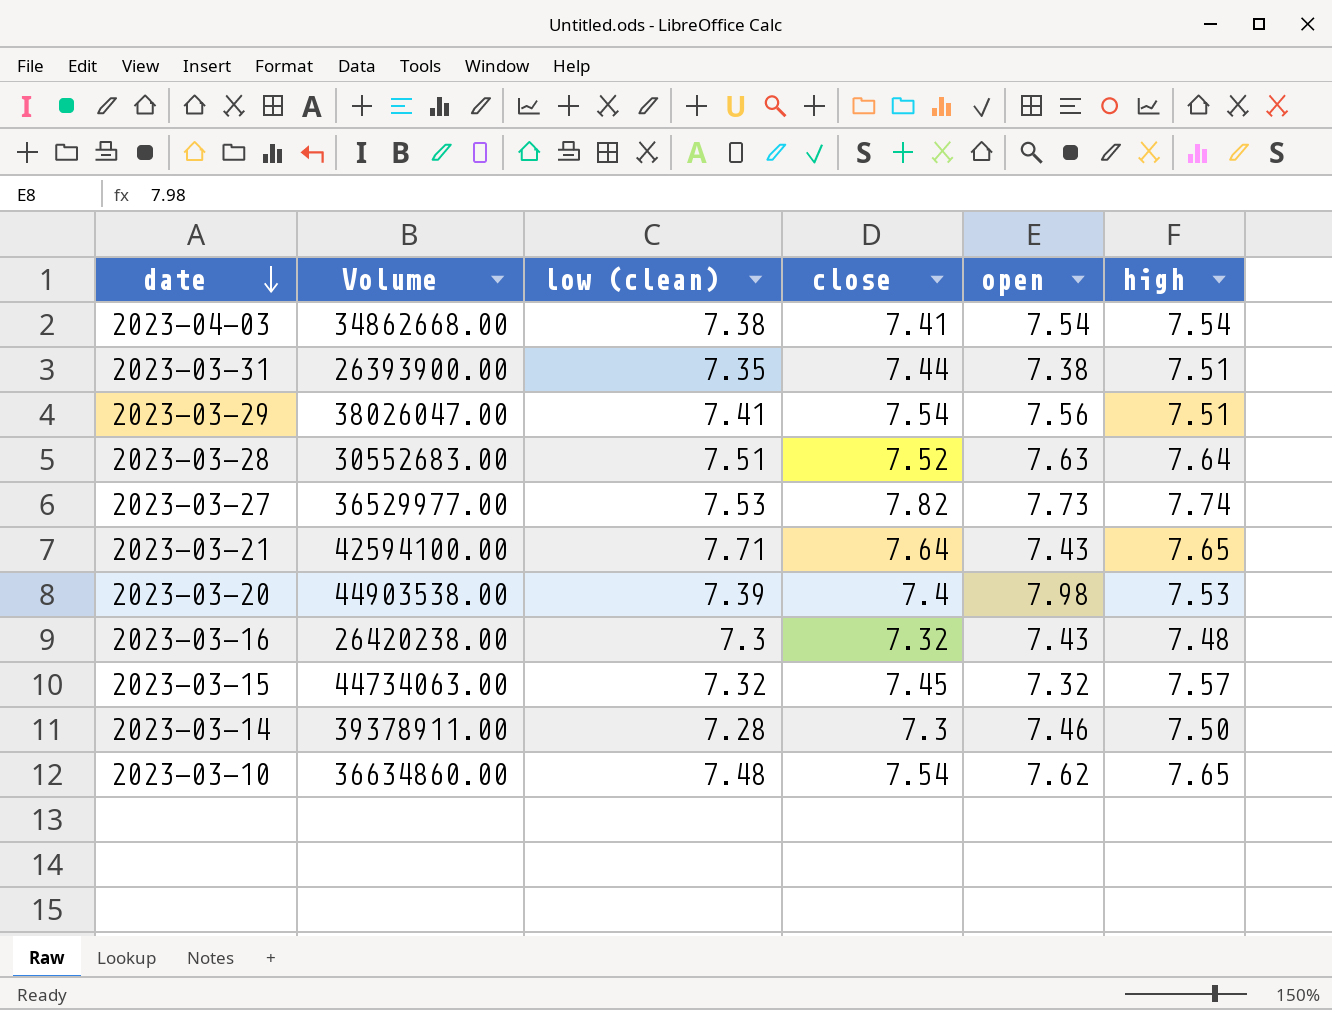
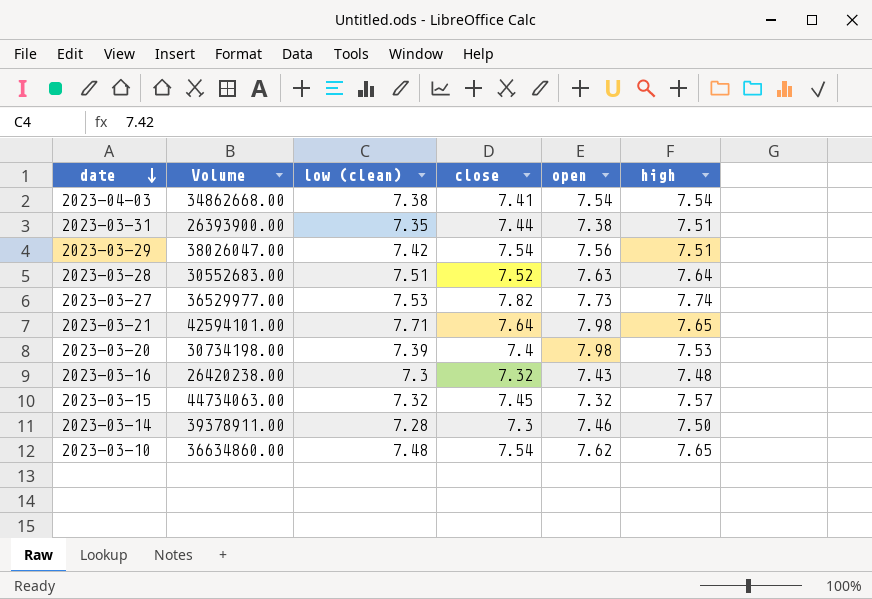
2023-03-29 | low (clean): 7.41 -> 7.42
2023-03-21 | Volume: 42594100.00 -> 42594101.00
2023-03-21 | open: 7.43 -> 7.98
2023-03-20 | Volume: 44903538.00 -> 30734198.00

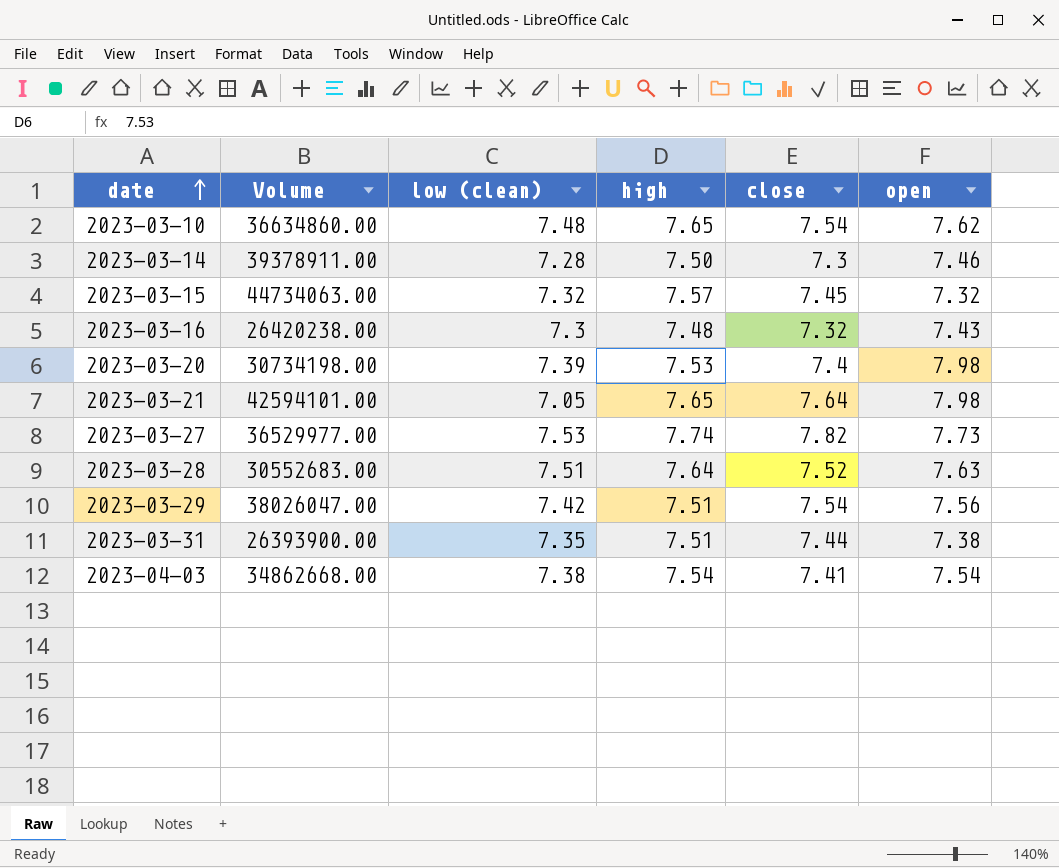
row order: date descending -> date ascending
column high | position: 6 -> 4
2023-03-21 | low (clean): 7.71 -> 7.05

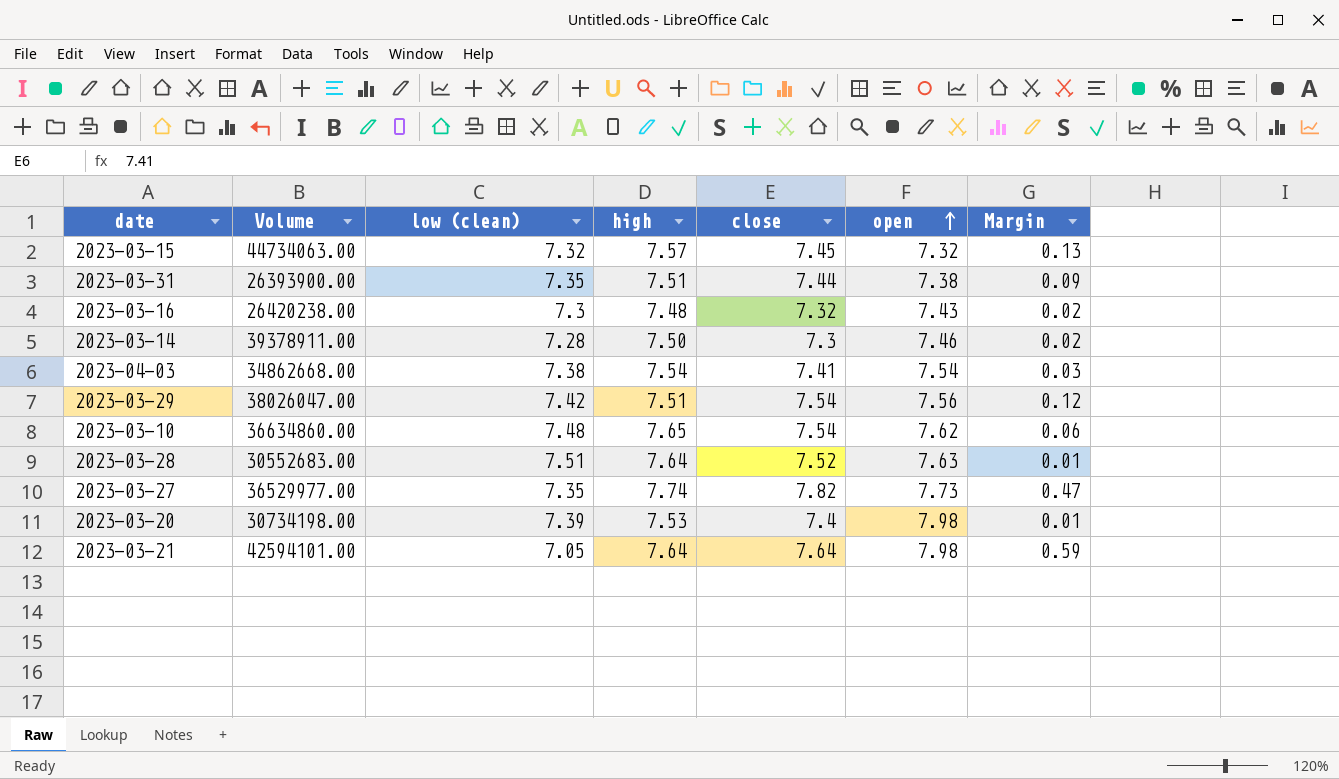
row order: date ascending -> open ascending
column Margin | formula: none -> [close] - [low (clean)]
2023-03-27 | low (clean): 7.53 -> 7.35
2023-03-21 | high: 7.65 -> 7.64

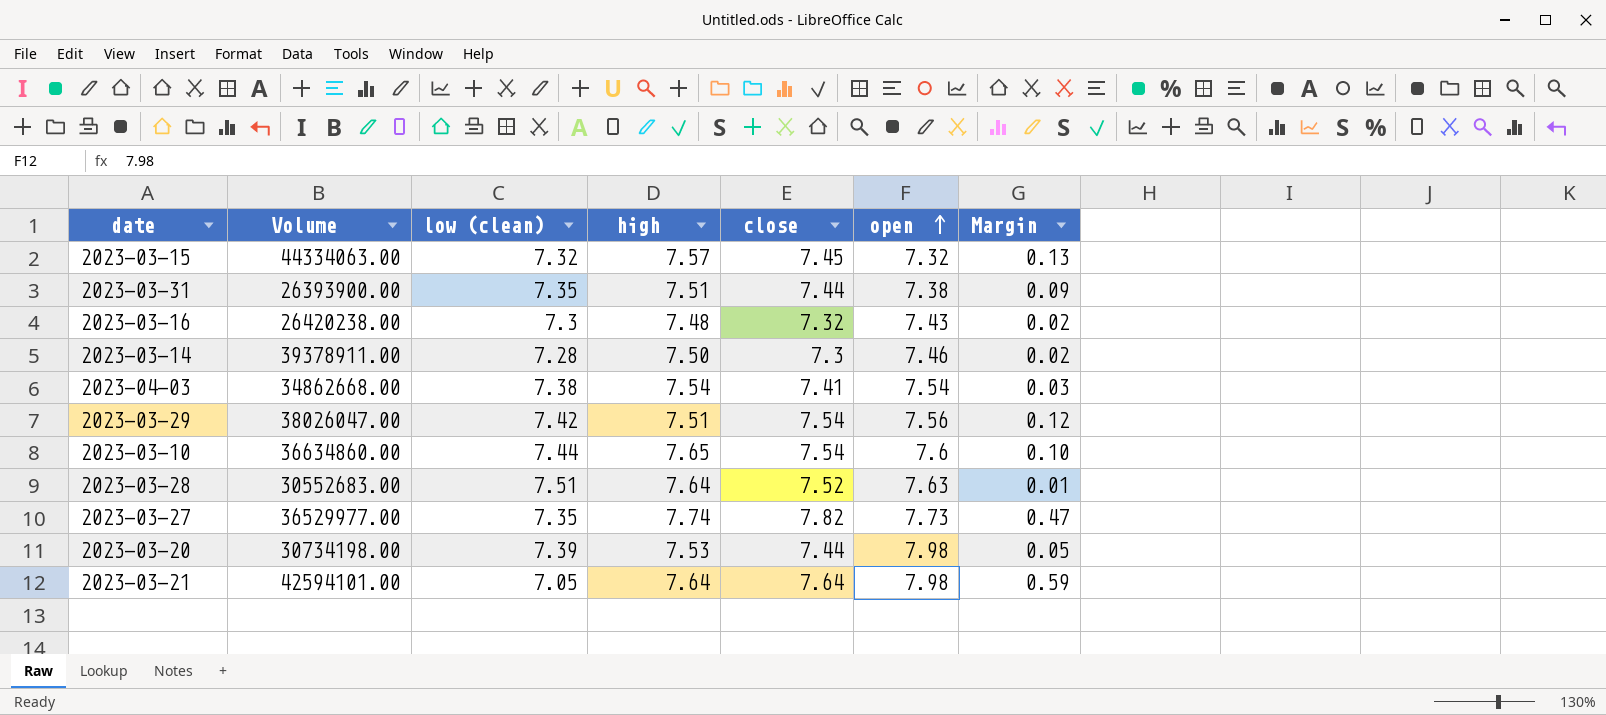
2023-03-15 | Volume: 44734063.00 -> 44334063.00
2023-03-10 | low (clean): 7.48 -> 7.44
2023-03-10 | open: 7.62 -> 7.6
2023-03-10 | Margin: 0.06 -> 0.10
2023-03-20 | close: 7.4 -> 7.44
2023-03-20 | Margin: 0.01 -> 0.05

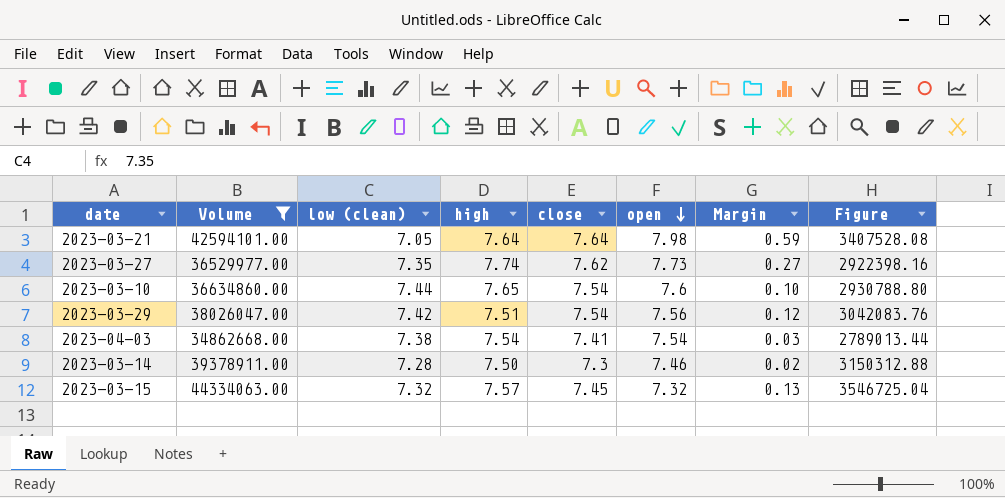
filter: none -> Volume >= 34862668.00
row order: open ascending -> open descending
column Figure | formula: none -> [Volume] * 0.08
2023-03-27 | close: 7.82 -> 7.62
2023-03-27 | Margin: 0.47 -> 0.27

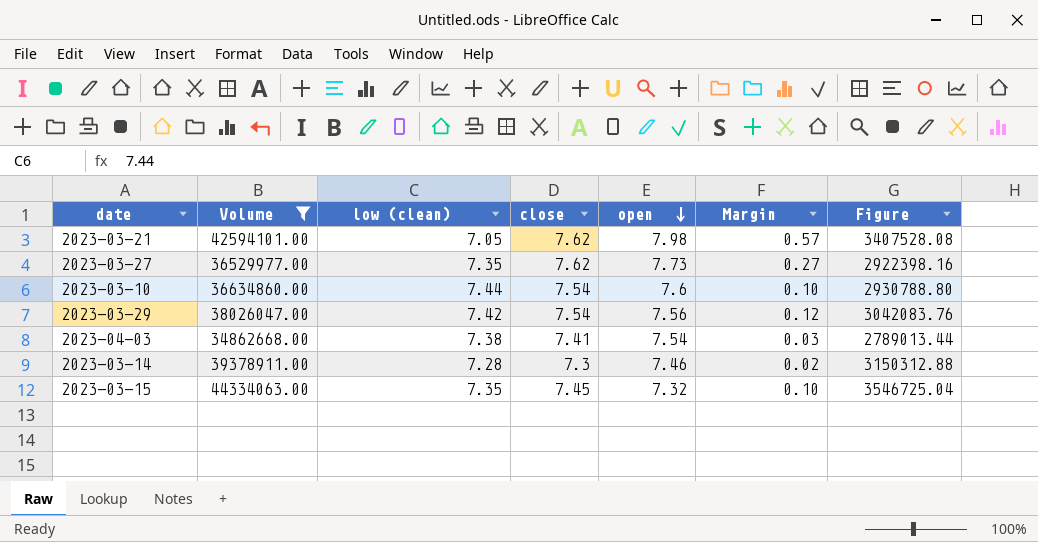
column high | position: 4 -> none
2023-03-21 | close: 7.64 -> 7.62
2023-03-21 | Margin: 0.59 -> 0.57
2023-03-15 | low (clean): 7.32 -> 7.35
2023-03-15 | Margin: 0.13 -> 0.10

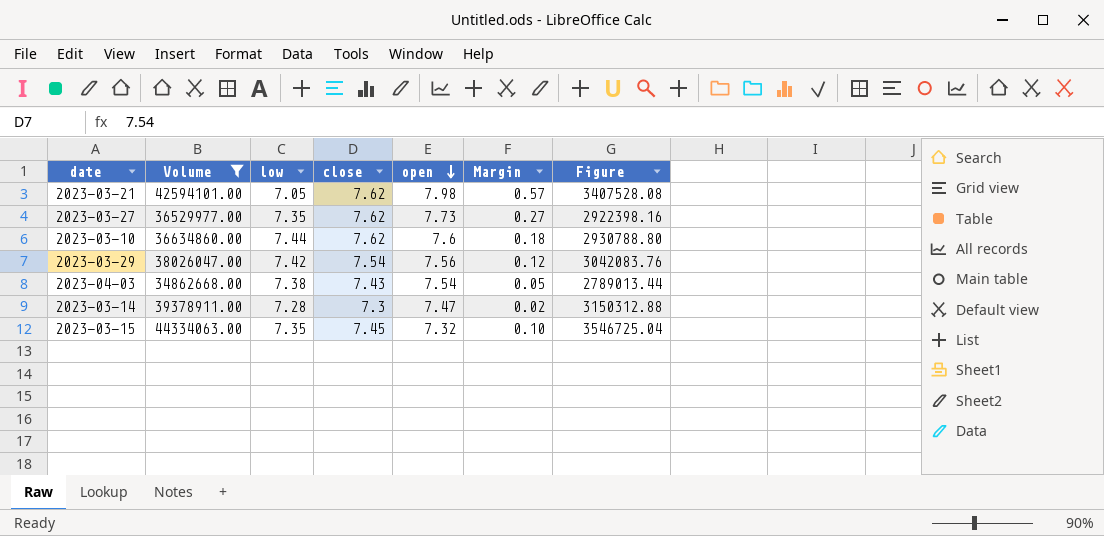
column name: low (clean) -> low
2023-03-10 | close: 7.54 -> 7.62
2023-03-10 | Margin: 0.10 -> 0.18
2023-04-03 | close: 7.41 -> 7.43
2023-04-03 | Margin: 0.03 -> 0.05
2023-03-14 | open: 7.46 -> 7.47

